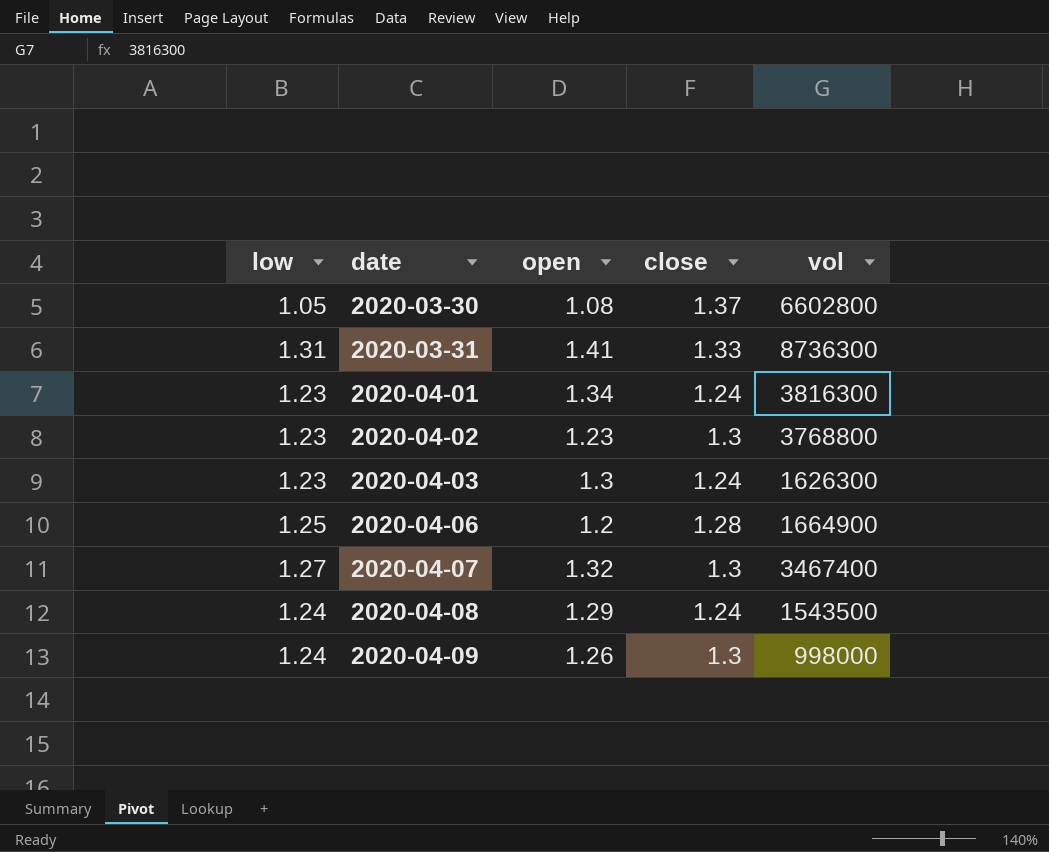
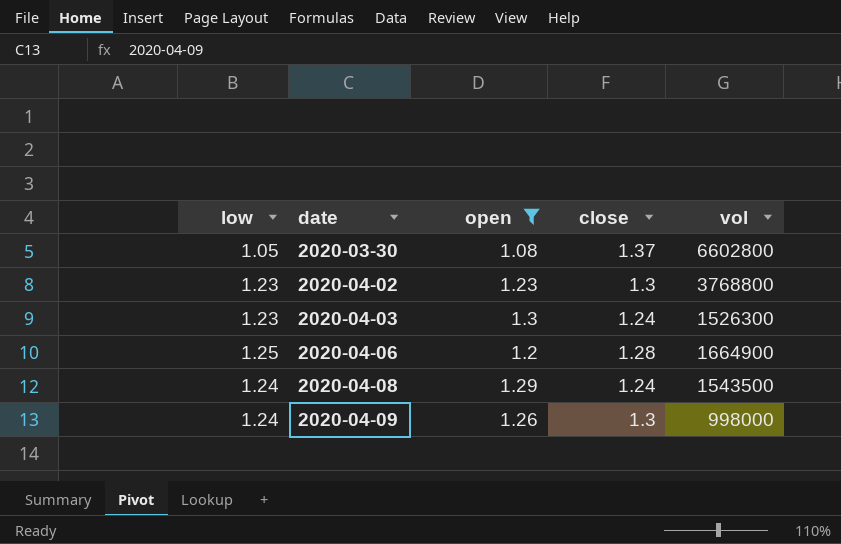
filter: none -> open <= 1.3
2020-04-03 | vol: 1626300 -> 1526300

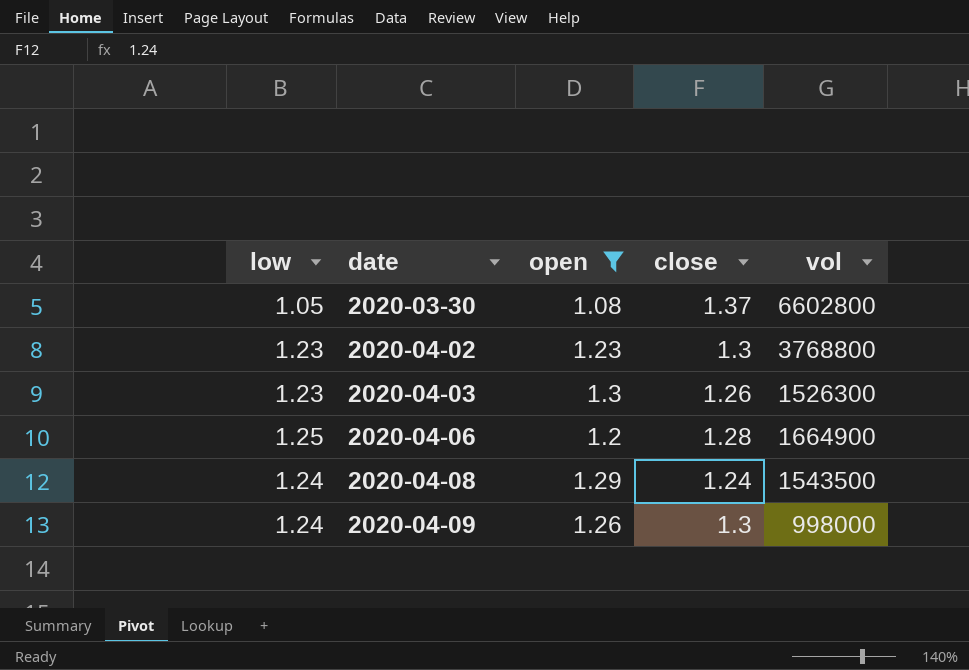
2020-04-03 | close: 1.24 -> 1.26

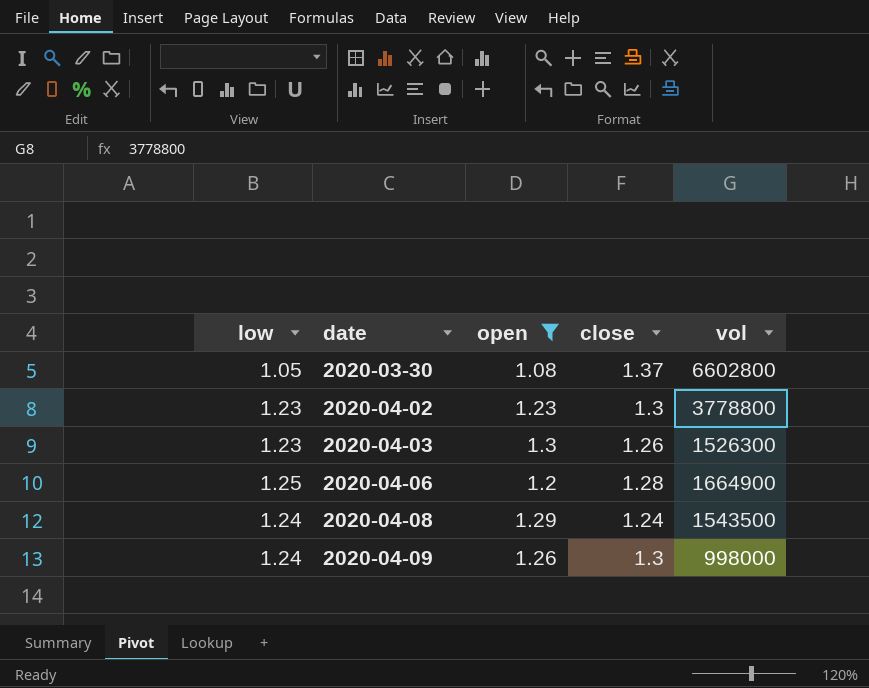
2020-04-02 | vol: 3768800 -> 3778800

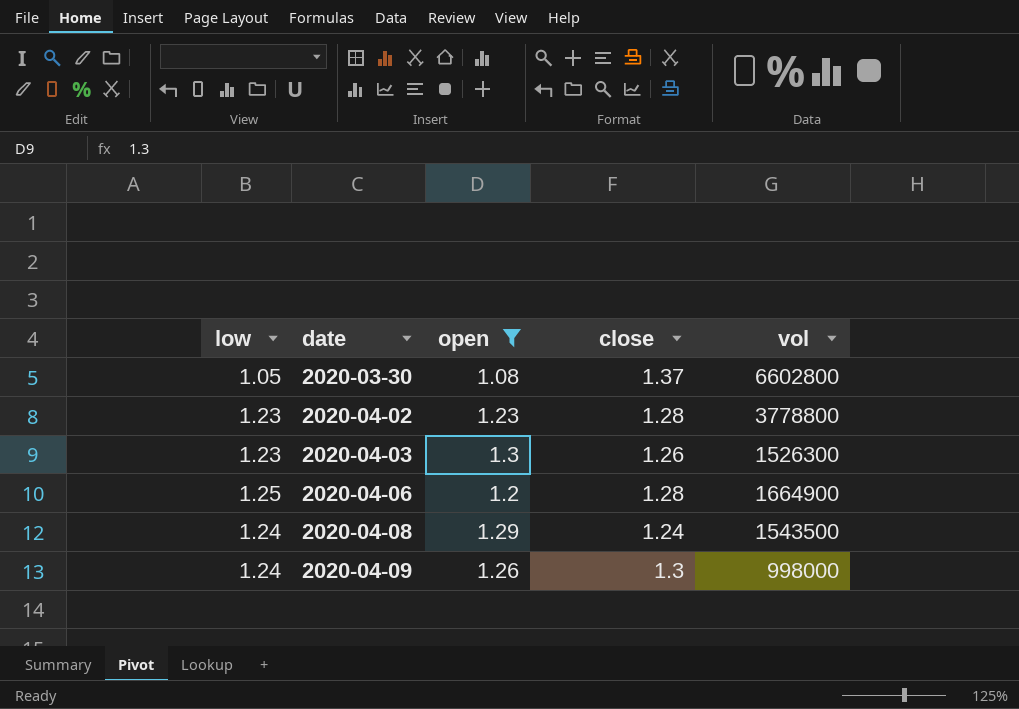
2020-04-02 | close: 1.3 -> 1.28

